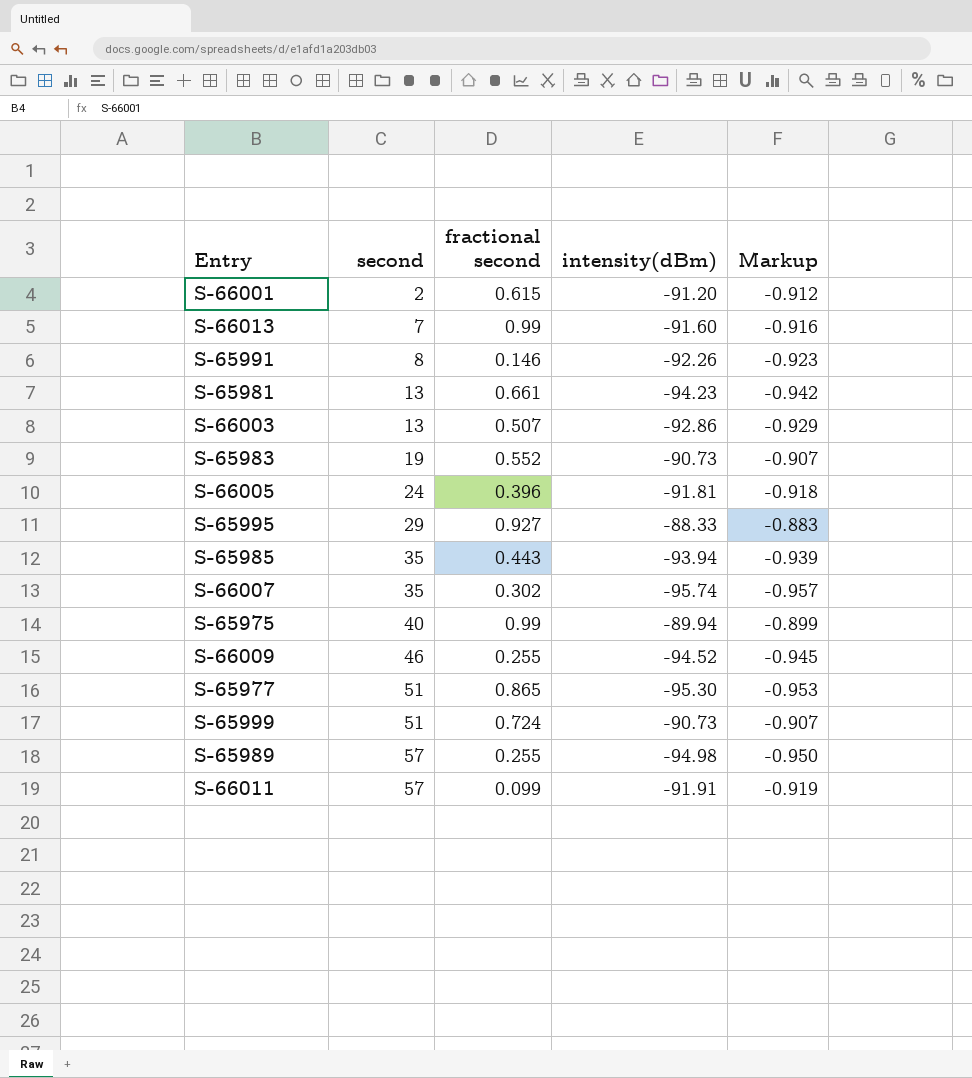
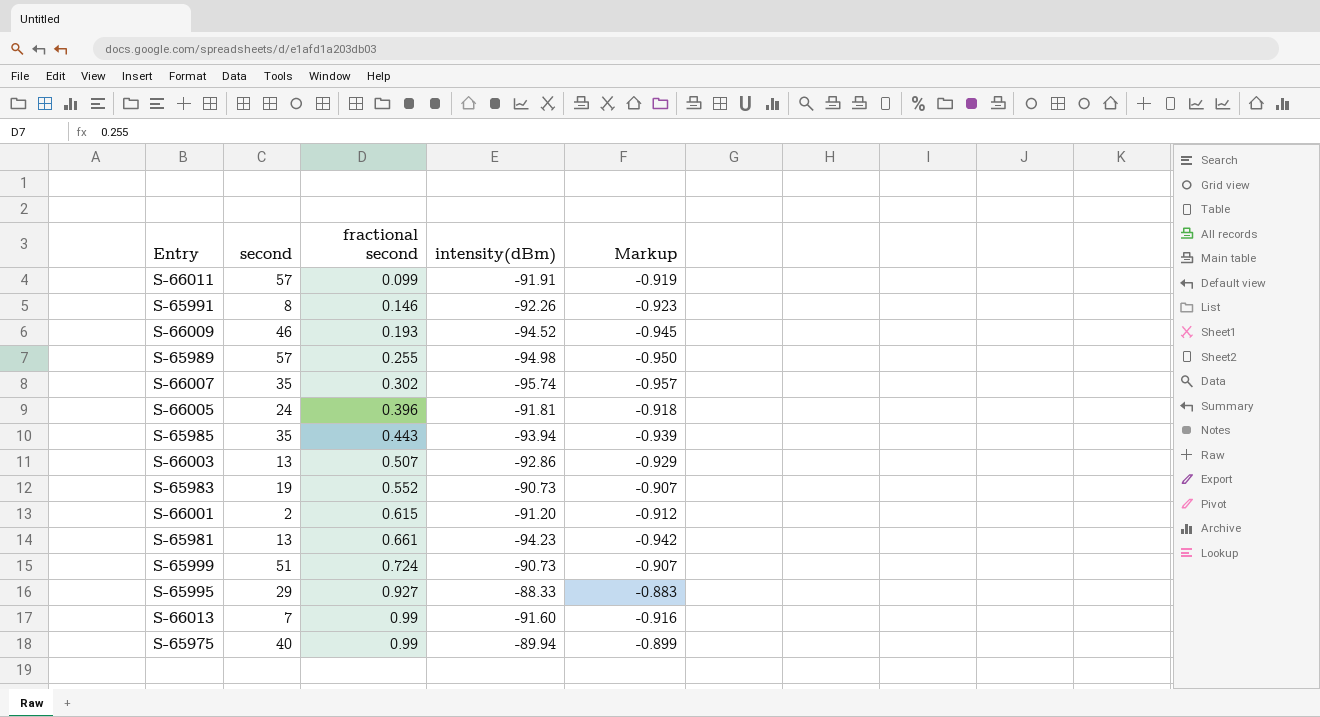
row order: second ascending -> fractional second ascending
row S-65977: 51 | 0.865 | -95.30 | -0.953 -> none
S-66009 | fractional second: 0.255 -> 0.193

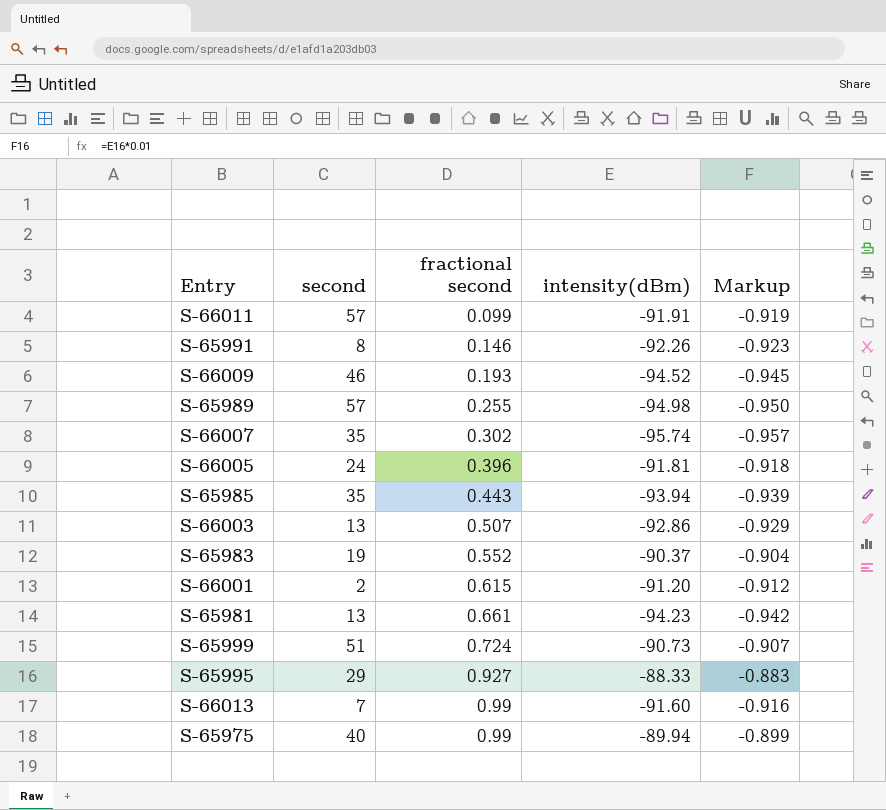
S-65983 | intensity(dBm): -90.73 -> -90.37
S-65983 | Markup: -0.907 -> -0.904

